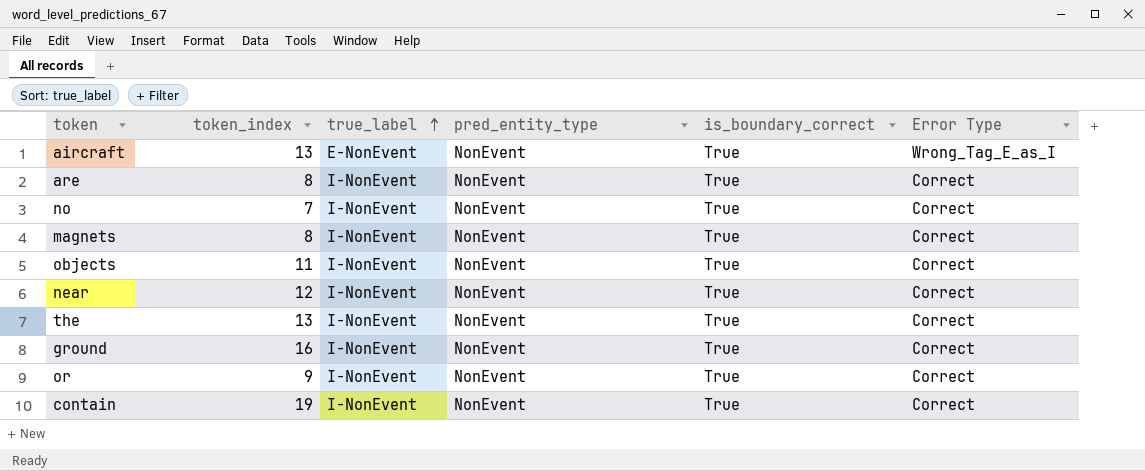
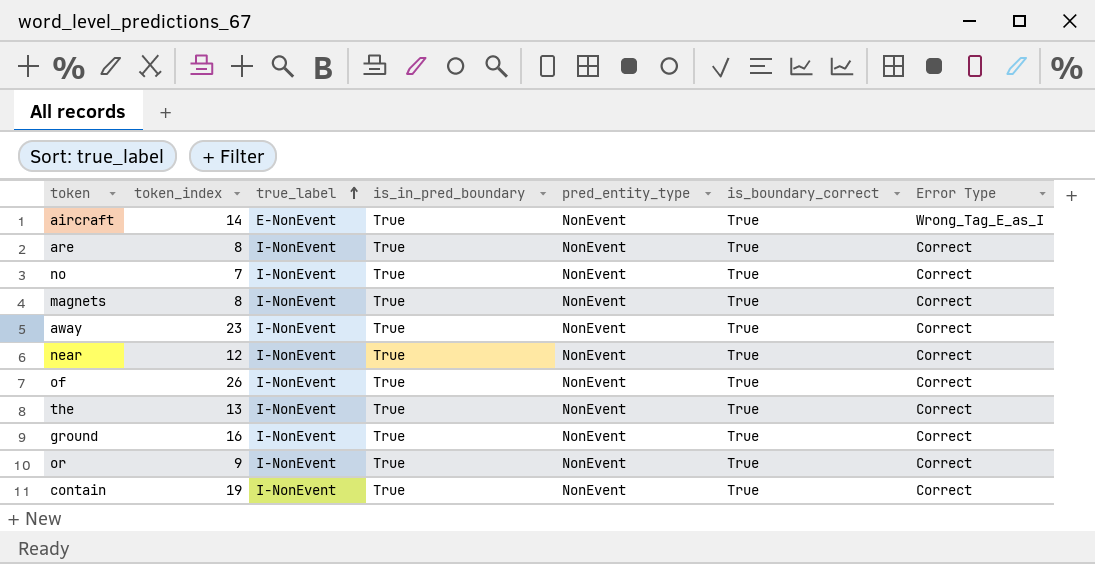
column is_in_pred_boundary | position: none -> 4
row objects: 11 | I-NonEvent | NonEvent | True | Correct -> none
aircraft | token_index: 13 -> 14
row away: none -> 23 | I-NonEvent | True | NonEvent | True | Correct
row of: none -> 26 | I-NonEvent | True | NonEvent | True | Correct

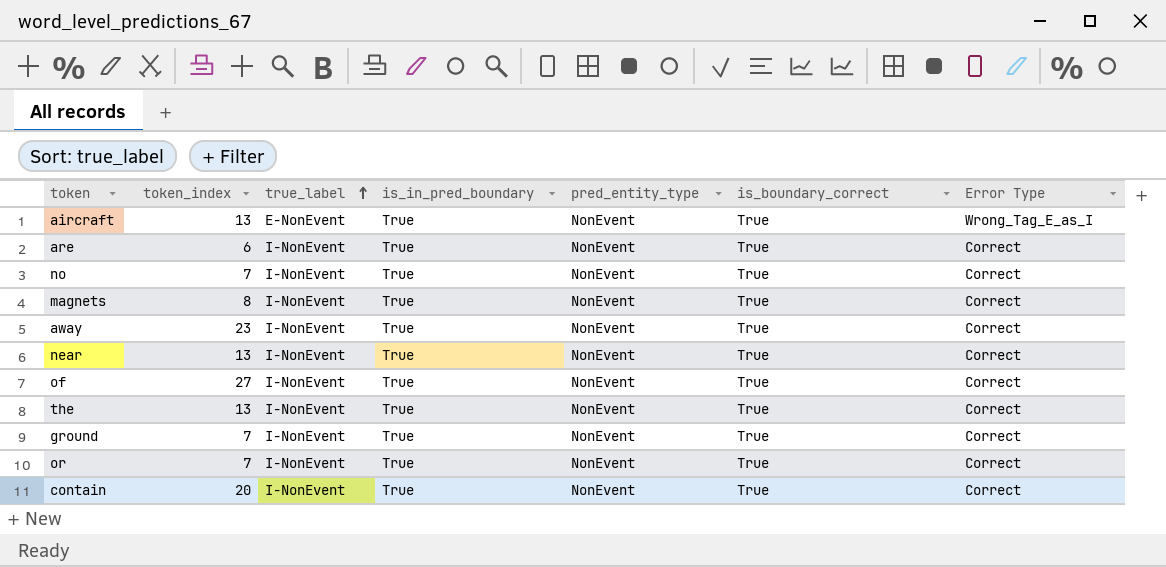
aircraft | token_index: 14 -> 13
are | token_index: 8 -> 6
near | token_index: 12 -> 13
of | token_index: 26 -> 27
ground | token_index: 16 -> 7
or | token_index: 9 -> 7
contain | token_index: 19 -> 20

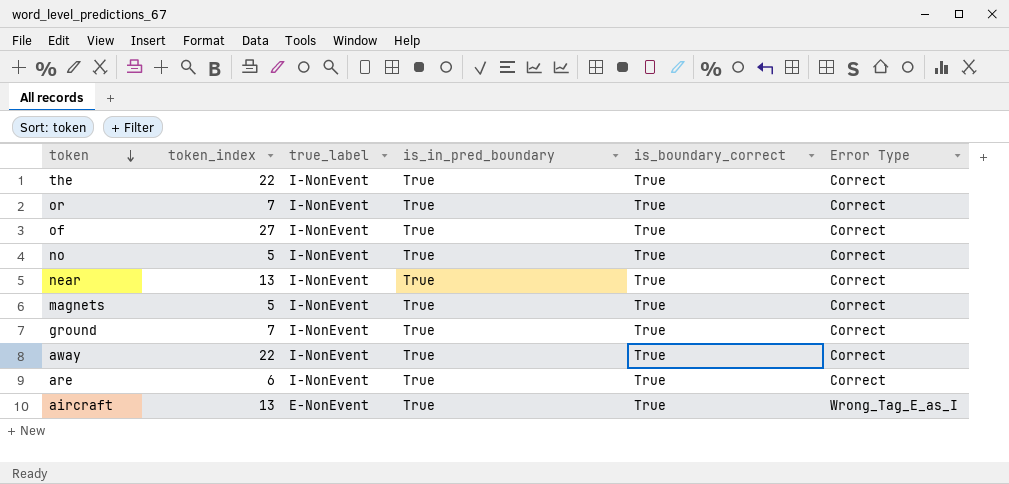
row order: true_label ascending -> token descending
column pred_entity_type | position: 5 -> none
row contain: 20 | I-NonEvent | True | NonEvent | True | Correct -> none
the | token_index: 13 -> 22
no | token_index: 7 -> 5
magnets | token_index: 8 -> 5
away | token_index: 23 -> 22

